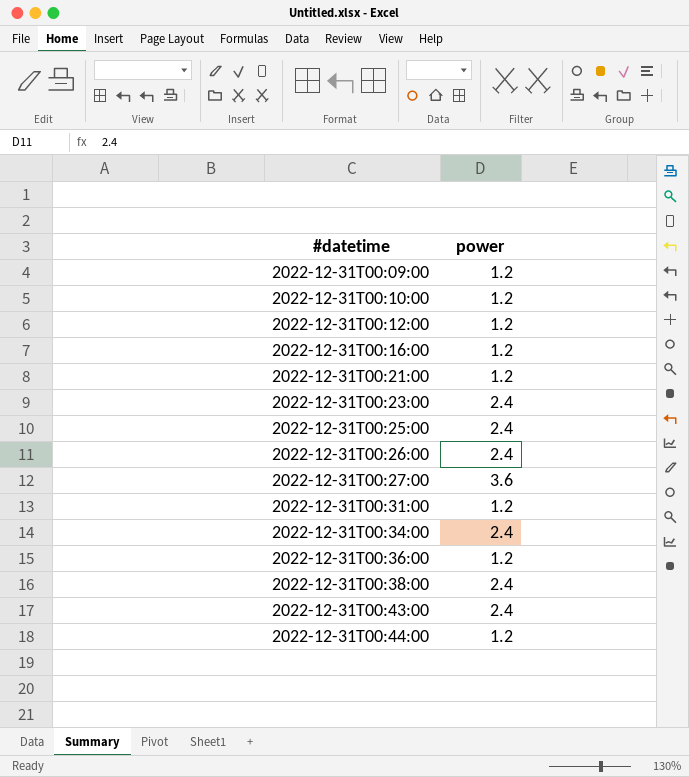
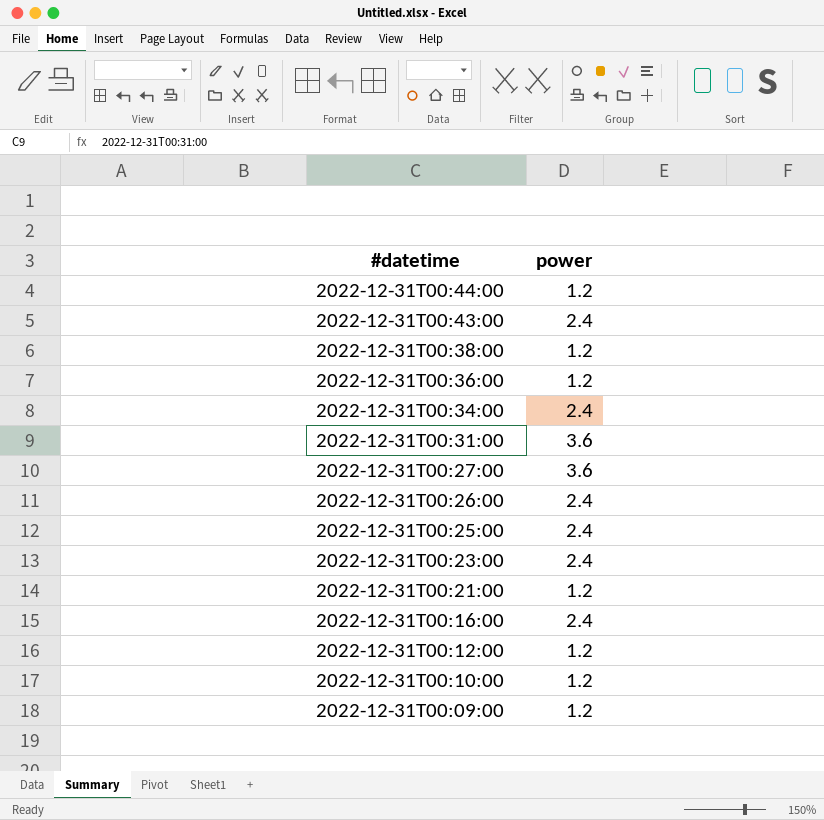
row order: #datetime ascending -> #datetime descending
2022-12-31T00:38:00 | power: 2.4 -> 1.2
2022-12-31T00:31:00 | power: 1.2 -> 3.6
2022-12-31T00:16:00 | power: 1.2 -> 2.4

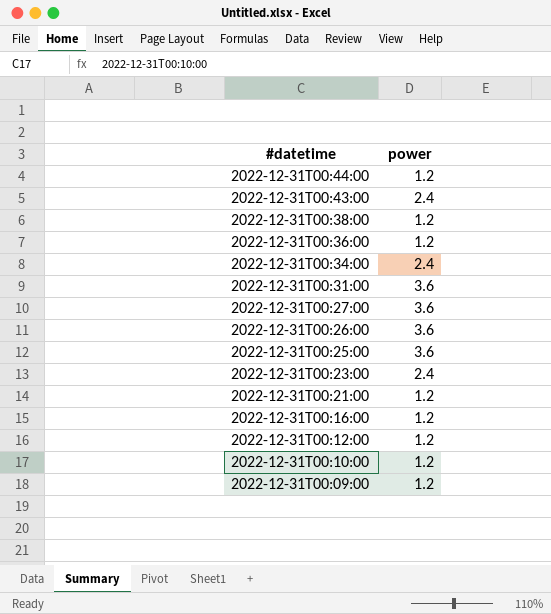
2022-12-31T00:26:00 | power: 2.4 -> 3.6
2022-12-31T00:25:00 | power: 2.4 -> 3.6
2022-12-31T00:16:00 | power: 2.4 -> 1.2

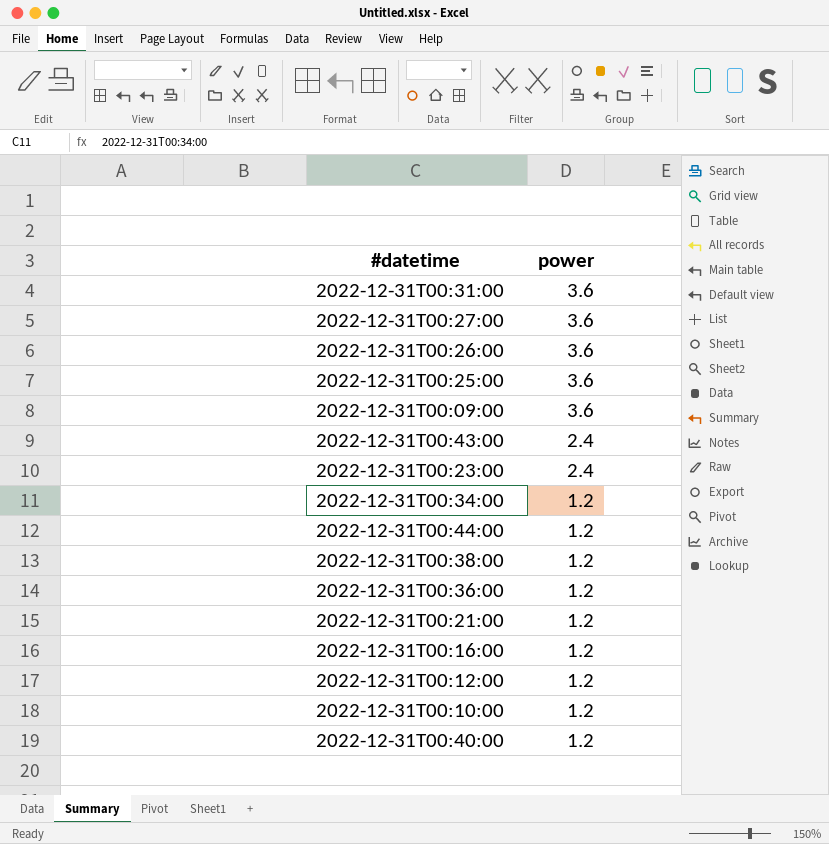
row order: #datetime descending -> power descending
2022-12-31T00:09:00 | power: 1.2 -> 3.6
2022-12-31T00:34:00 | power: 2.4 -> 1.2
row 2022-12-31T00:40:00: none -> 1.2

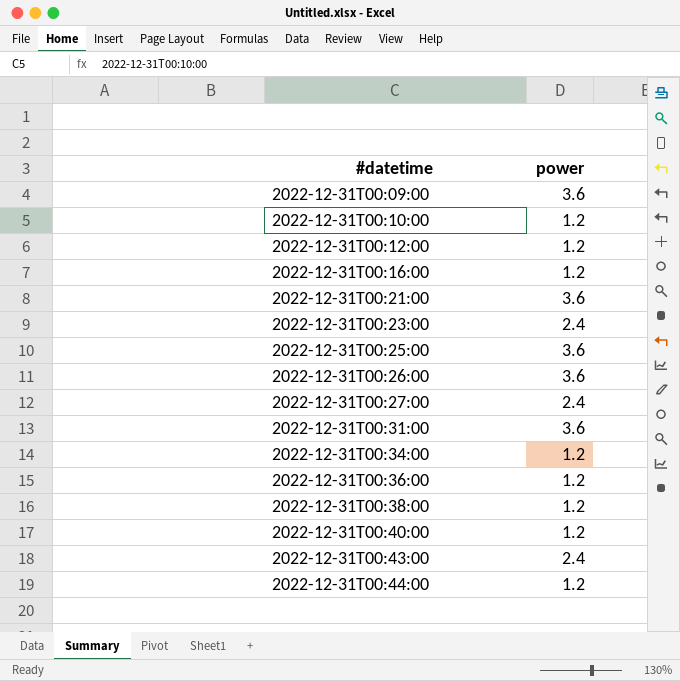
row order: power descending -> #datetime ascending
2022-12-31T00:21:00 | power: 1.2 -> 3.6
2022-12-31T00:27:00 | power: 3.6 -> 2.4

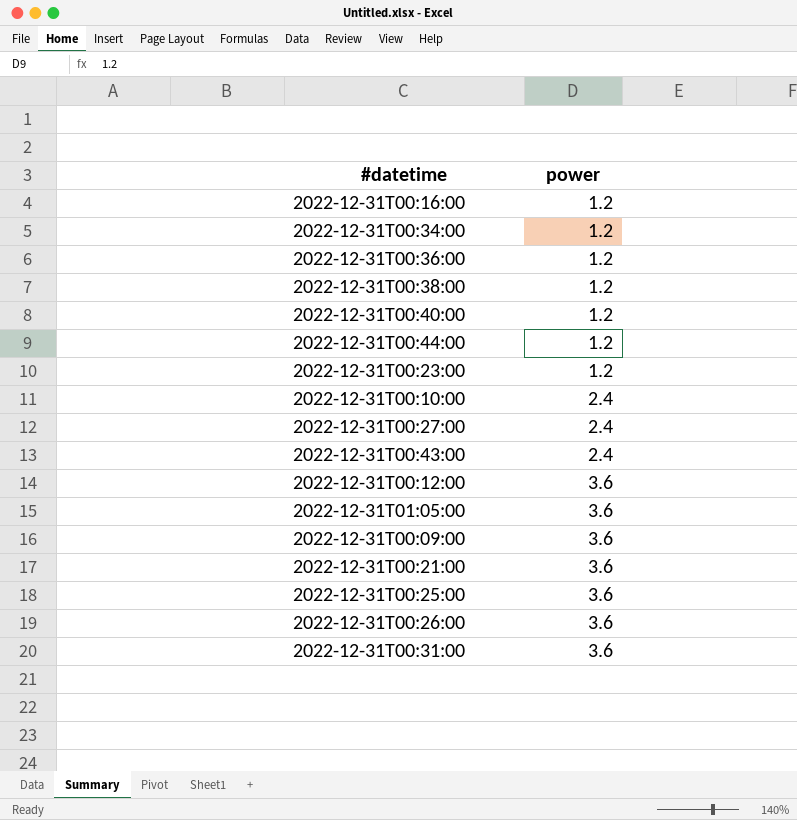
row order: #datetime ascending -> power ascending
2022-12-31T00:23:00 | power: 2.4 -> 1.2
2022-12-31T00:10:00 | power: 1.2 -> 2.4
2022-12-31T00:12:00 | power: 1.2 -> 3.6
row 2022-12-31T01:05:00: none -> 3.6

